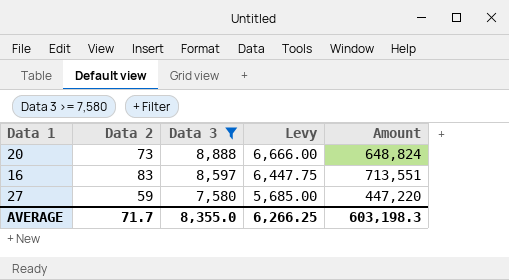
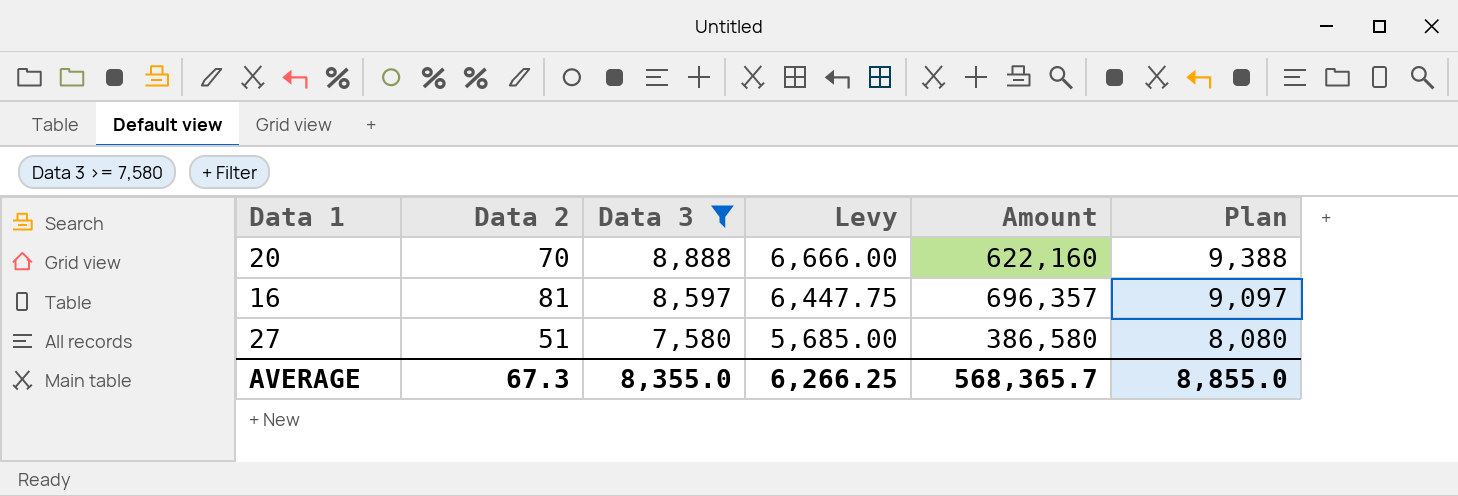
column Plan | formula: none -> [Data 3] + 500
20 | Data 2: 73 -> 70
20 | Amount: 648,824 -> 622,160
16 | Data 2: 83 -> 81
16 | Amount: 713,551 -> 696,357
27 | Data 2: 59 -> 51
27 | Amount: 447,220 -> 386,580
AVERAGE | Data 2: 71.7 -> 67.3
AVERAGE | Amount: 603,198.3 -> 568,365.7

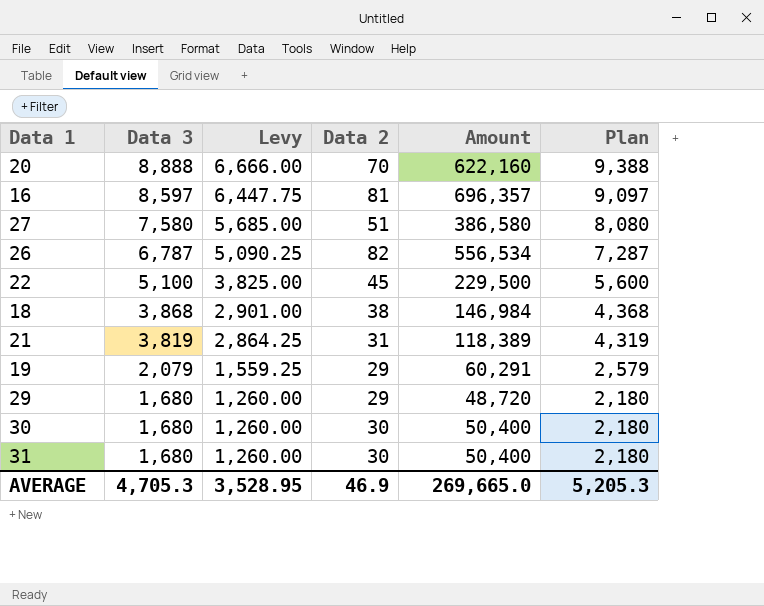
filter: Data 3 >= 7,580 -> none
column Data 2 | position: 2 -> 4
AVERAGE | Data 3: 8,355.0 -> 4,705.3
AVERAGE | Levy: 6,266.25 -> 3,528.95
AVERAGE | Data 2: 67.3 -> 46.9
AVERAGE | Amount: 568,365.7 -> 269,665.0
AVERAGE | Plan: 8,855.0 -> 5,205.3

